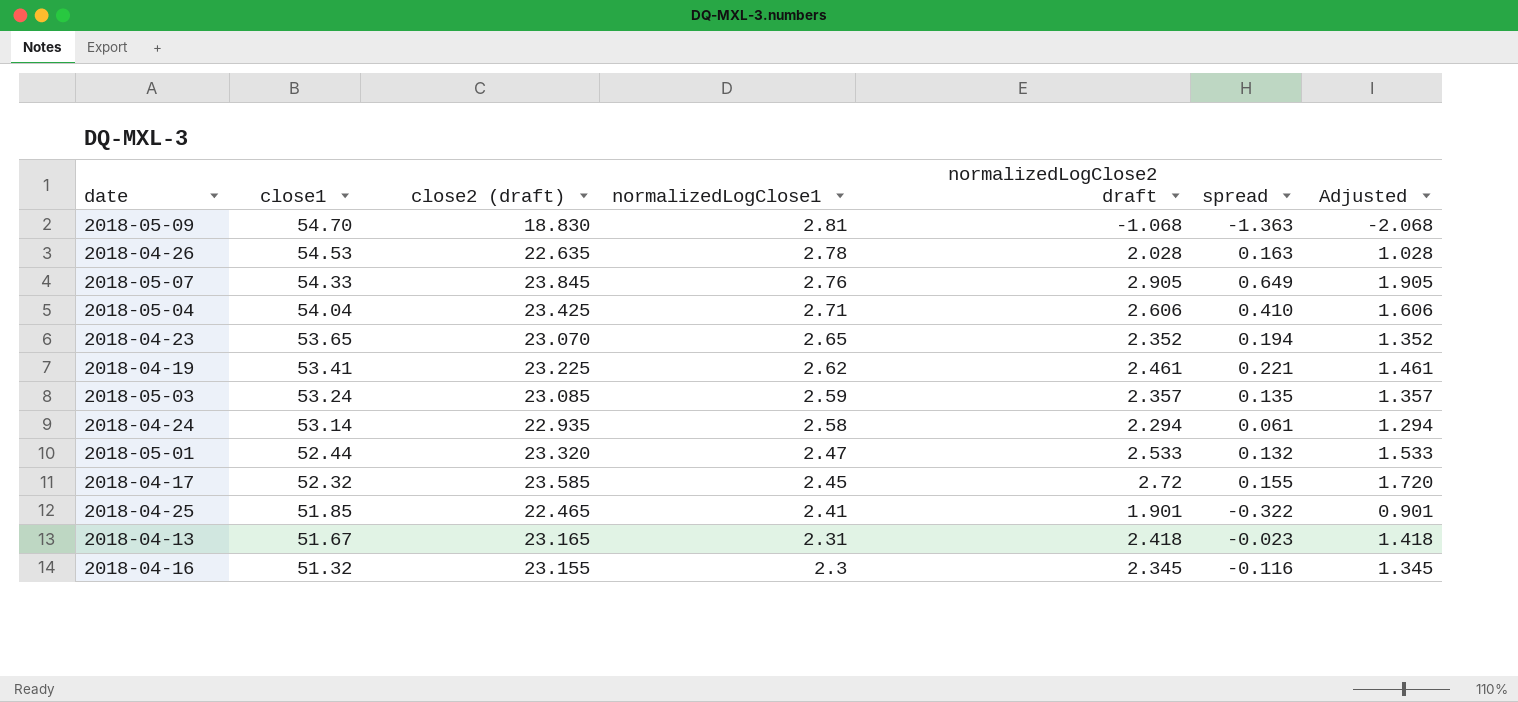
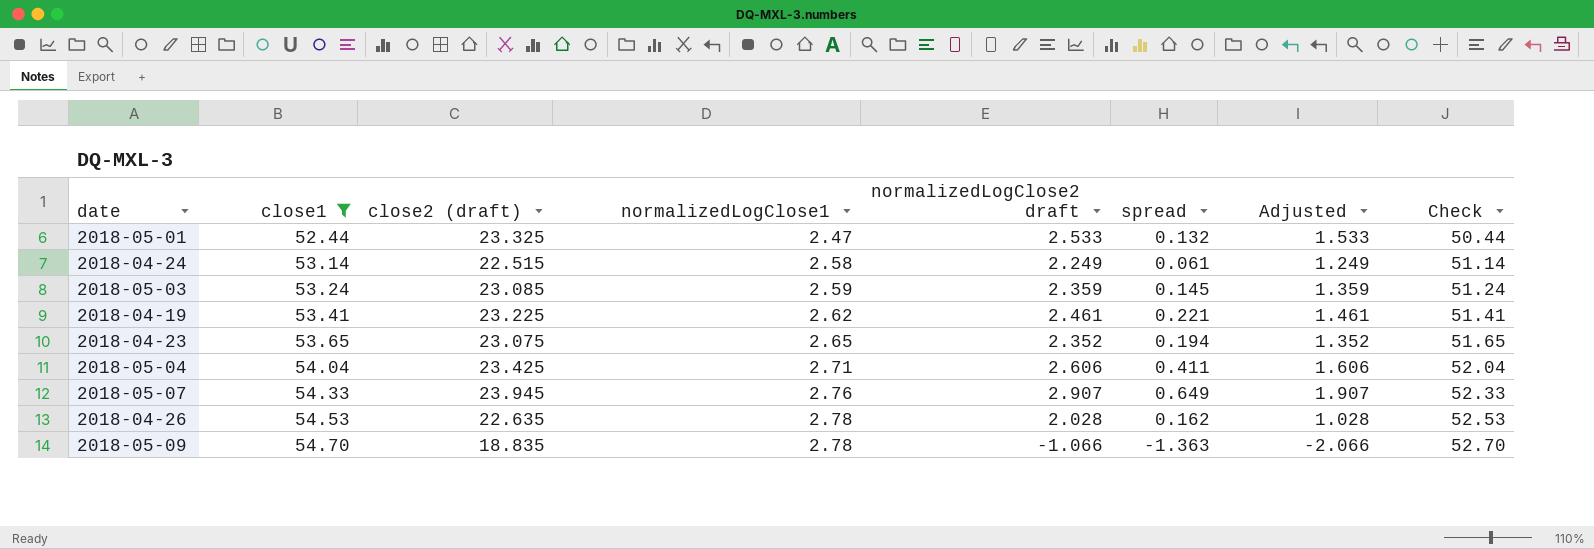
filter: none -> close1 >= 52.44
row order: close1 descending -> close1 ascending
column Check | formula: none -> [close1] - 2
2018-05-01 | close2 (draft): 23.320 -> 23.325
2018-04-24 | close2 (draft): 22.935 -> 22.515
2018-04-24 | normalizedLogClose2 draft: 2.294 -> 2.249
2018-04-24 | Adjusted: 1.294 -> 1.249
2018-05-03 | normalizedLogClose2 draft: 2.357 -> 2.359
2018-05-03 | spread: 0.135 -> 0.145
2018-05-03 | Adjusted: 1.357 -> 1.359
2018-04-23 | close2 (draft): 23.070 -> 23.075
2018-05-04 | spread: 0.410 -> 0.411
2018-05-07 | close2 (draft): 23.845 -> 23.945
2018-05-07 | normalizedLogClose2 draft: 2.905 -> 2.907
2018-05-07 | Adjusted: 1.905 -> 1.907
2018-04-26 | spread: 0.163 -> 0.162
2018-05-09 | close2 (draft): 18.830 -> 18.835
2018-05-09 | normalizedLogClose1: 2.81 -> 2.78
2018-05-09 | normalizedLogClose2 draft: -1.068 -> -1.066
2018-05-09 | Adjusted: -2.068 -> -2.066

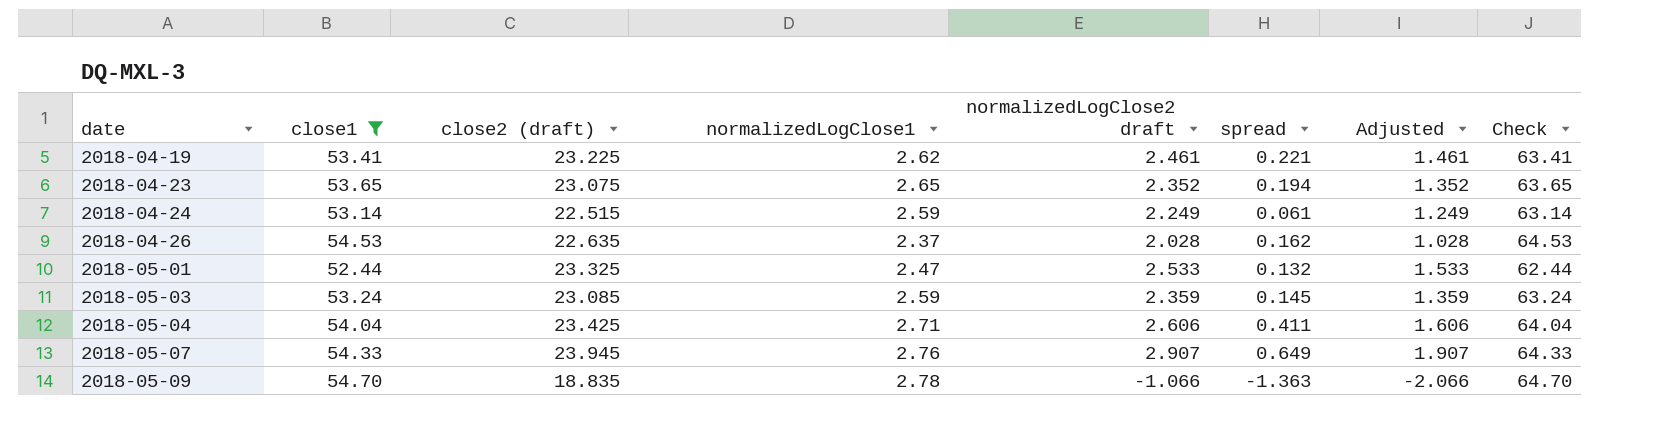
row order: close1 ascending -> date ascending
column Check | formula: [close1] - 2 -> [close1] + 10
2018-04-24 | normalizedLogClose1: 2.58 -> 2.59
2018-04-26 | normalizedLogClose1: 2.78 -> 2.37

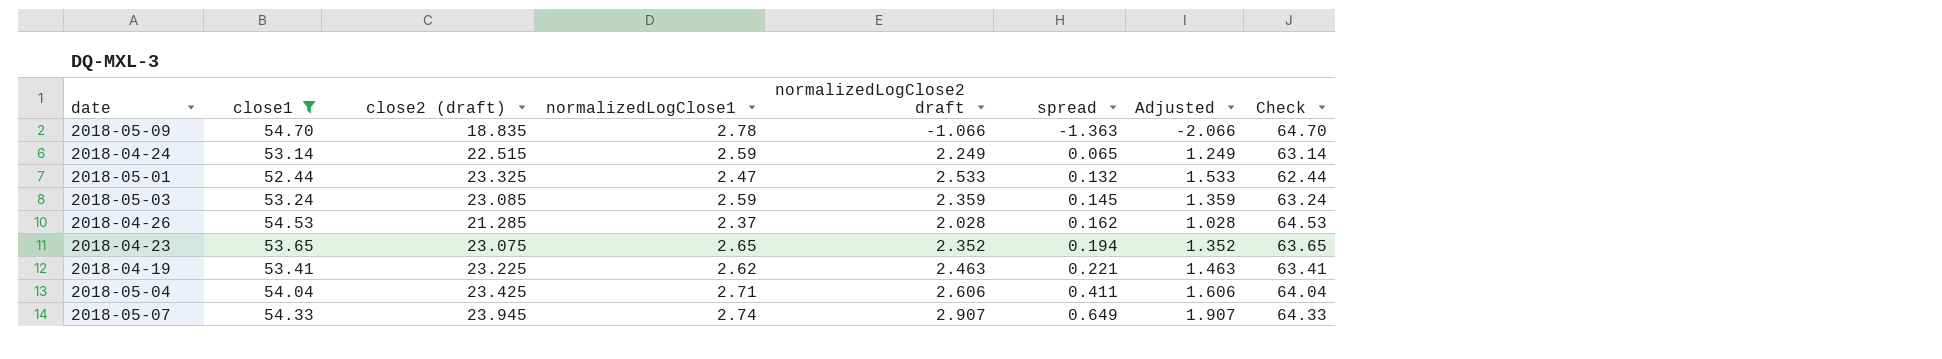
row order: date ascending -> spread ascending
2018-04-24 | spread: 0.061 -> 0.065
2018-04-26 | close2 (draft): 22.635 -> 21.285
2018-04-19 | normalizedLogClose2 draft: 2.461 -> 2.463
2018-04-19 | Adjusted: 1.461 -> 1.463
2018-05-07 | normalizedLogClose1: 2.76 -> 2.74

